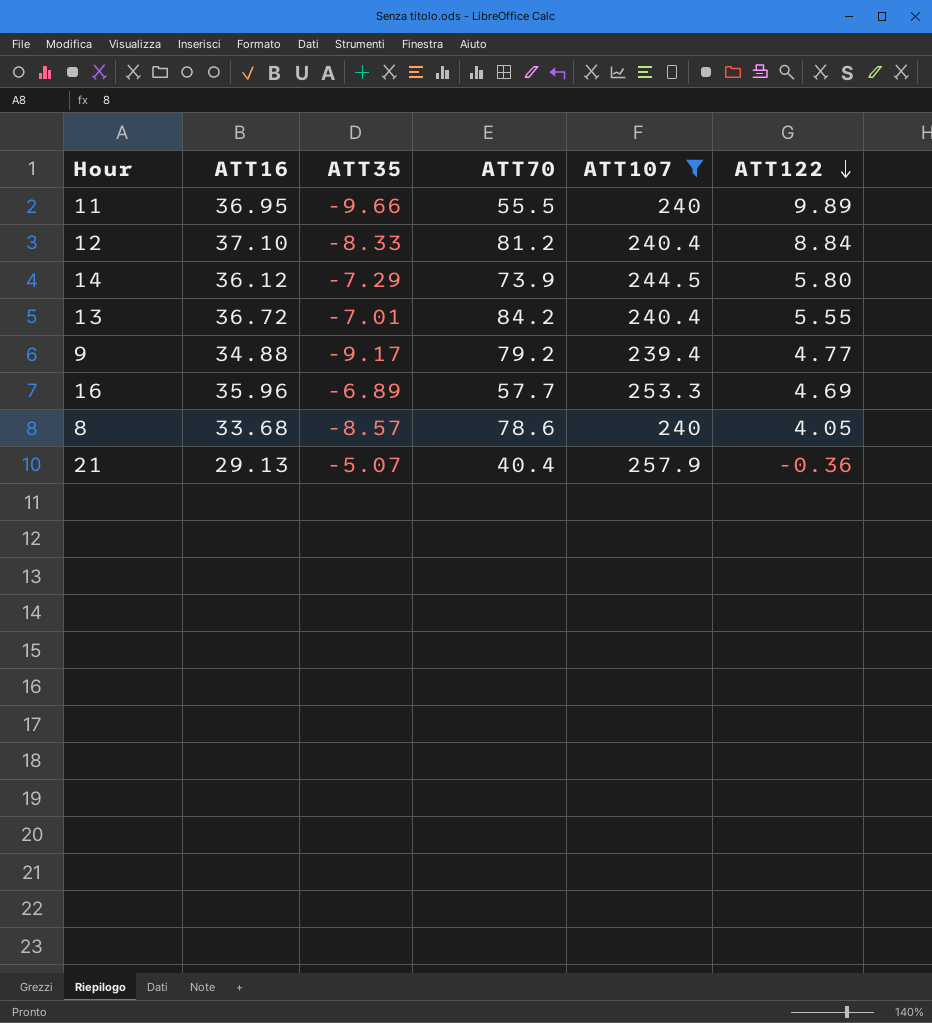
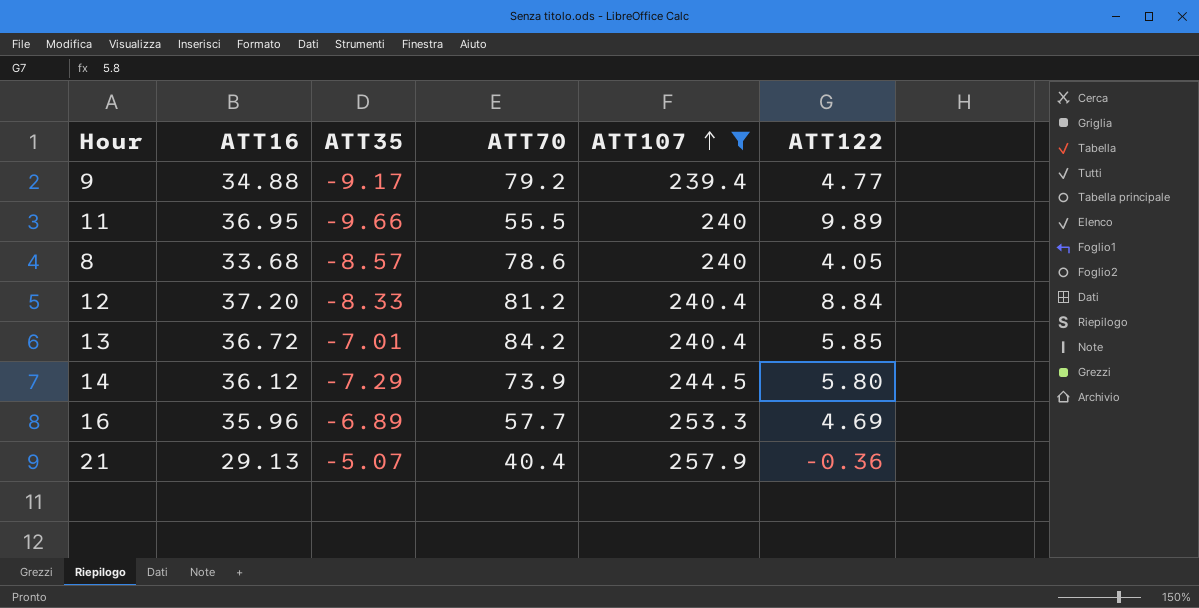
row order: ATT122 descending -> ATT107 ascending
12 | ATT16: 37.10 -> 37.20
13 | ATT122: 5.55 -> 5.85

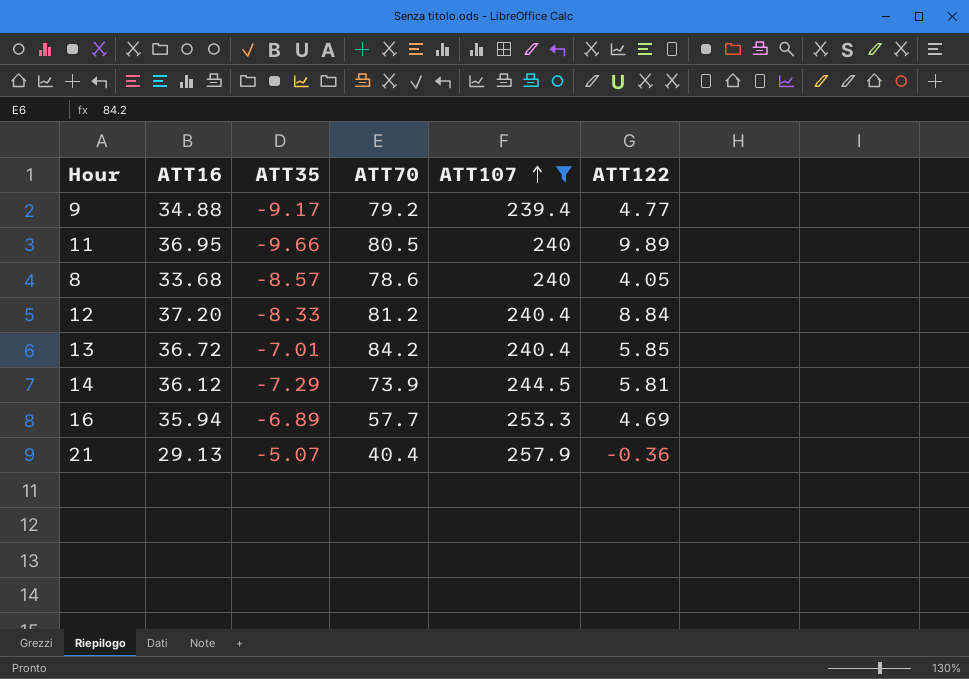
11 | ATT70: 55.5 -> 80.5
14 | ATT122: 5.80 -> 5.81
16 | ATT16: 35.96 -> 35.94

